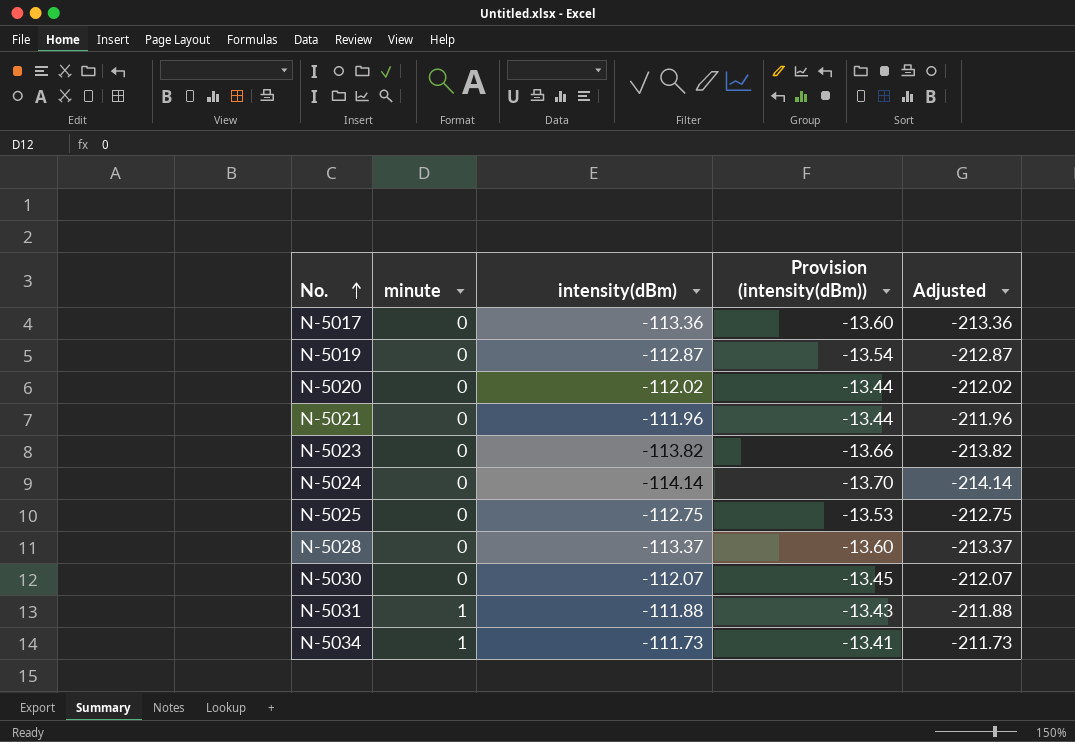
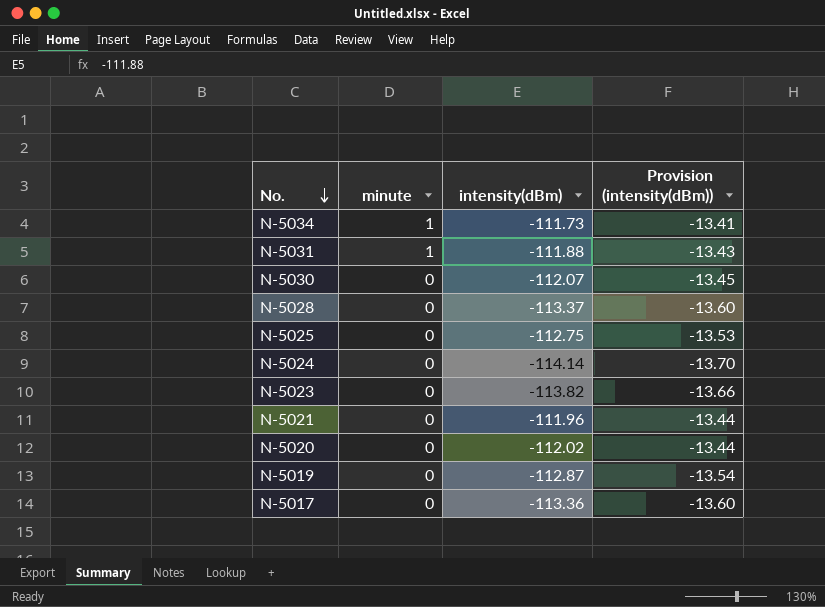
row order: No. ascending -> No. descending
column Adjusted | formula: [intensity(dBm)] - 100 -> none

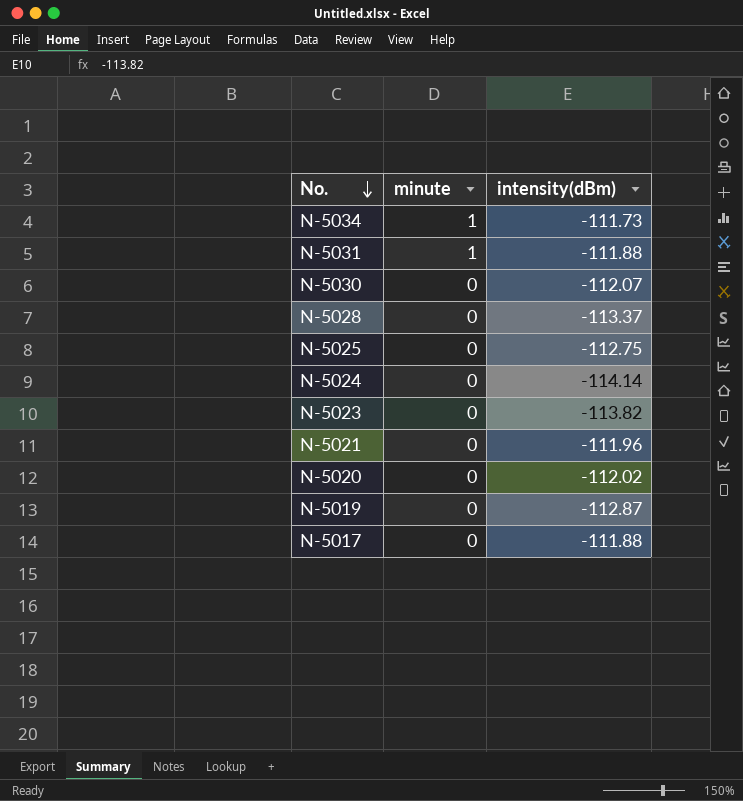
column Provision (intensity(dBm)) | formula: [intensity(dBm)] * 0.12 -> none
N-5017 | intensity(dBm): -113.36 -> -111.88

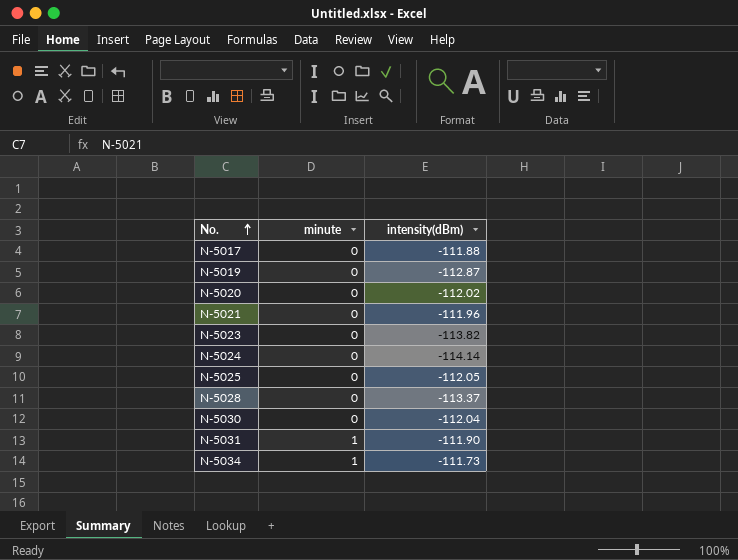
row order: No. descending -> No. ascending
N-5025 | intensity(dBm): -112.75 -> -112.05
N-5030 | intensity(dBm): -112.07 -> -112.04
N-5031 | intensity(dBm): -111.88 -> -111.90

